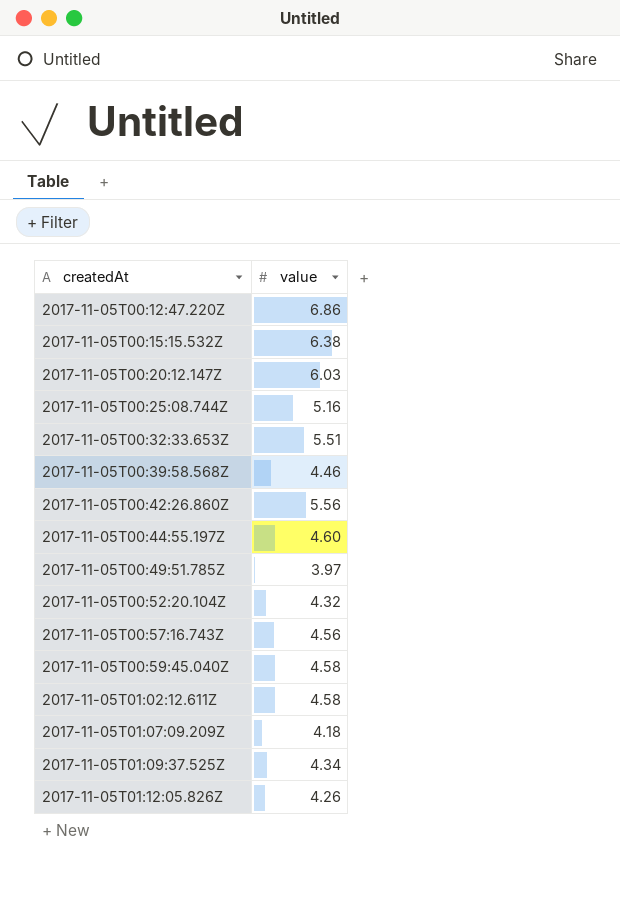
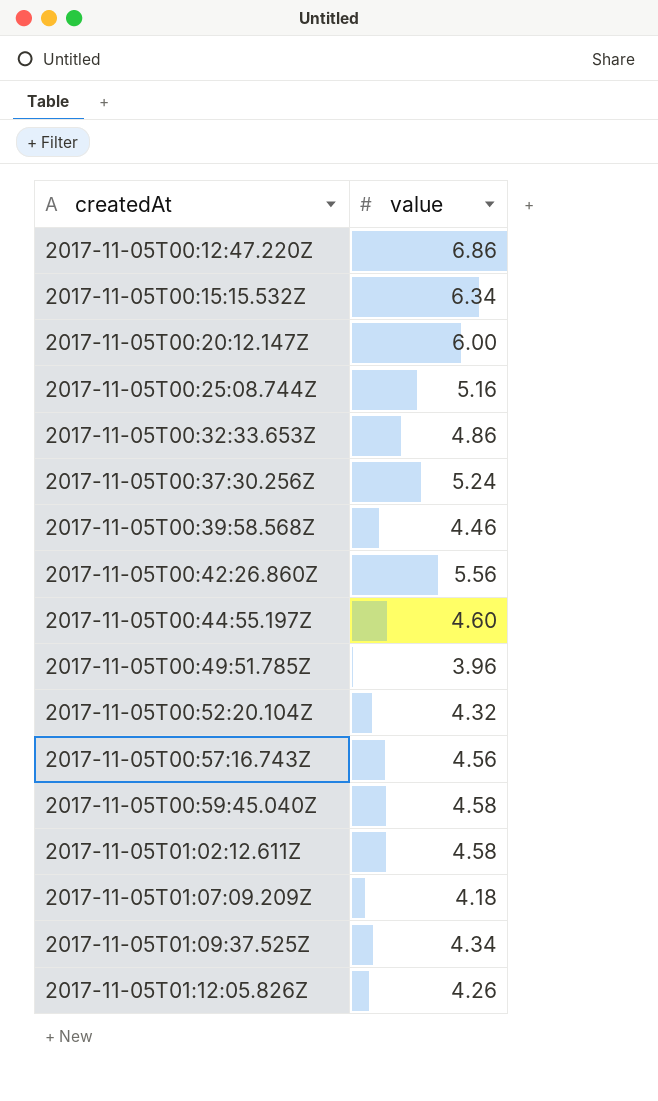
2017-11-05T00:15:15.532Z | value: 6.38 -> 6.34
2017-11-05T00:20:12.147Z | value: 6.03 -> 6.00
2017-11-05T00:32:33.653Z | value: 5.51 -> 4.86
row 2017-11-05T00:37:30.256Z: none -> 5.24
2017-11-05T00:49:51.785Z | value: 3.97 -> 3.96

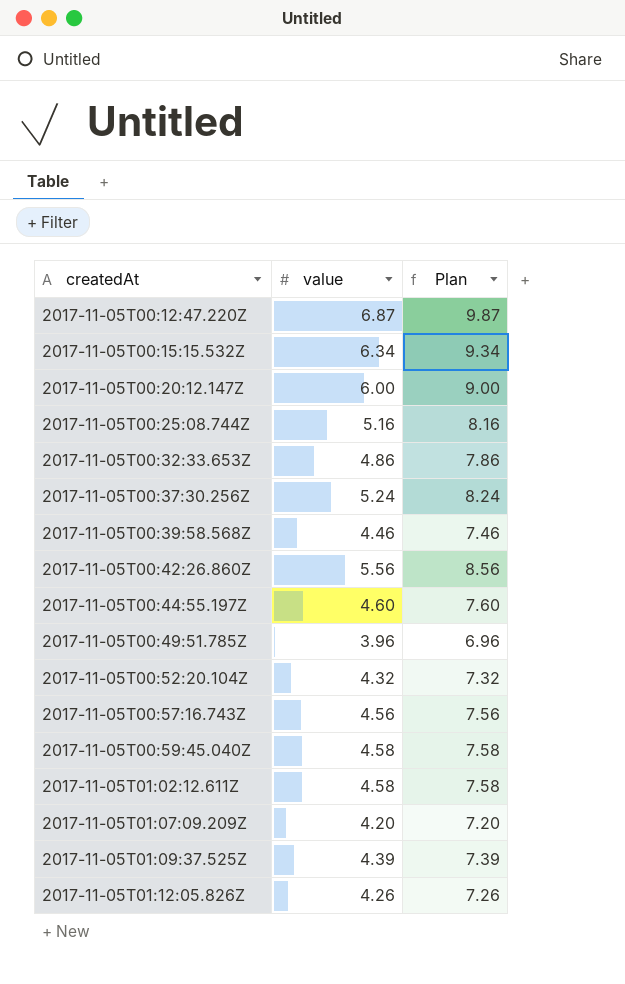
column Plan | formula: none -> [value] + 3
2017-11-05T00:12:47.220Z | value: 6.86 -> 6.87
2017-11-05T01:07:09.209Z | value: 4.18 -> 4.20
2017-11-05T01:09:37.525Z | value: 4.34 -> 4.39

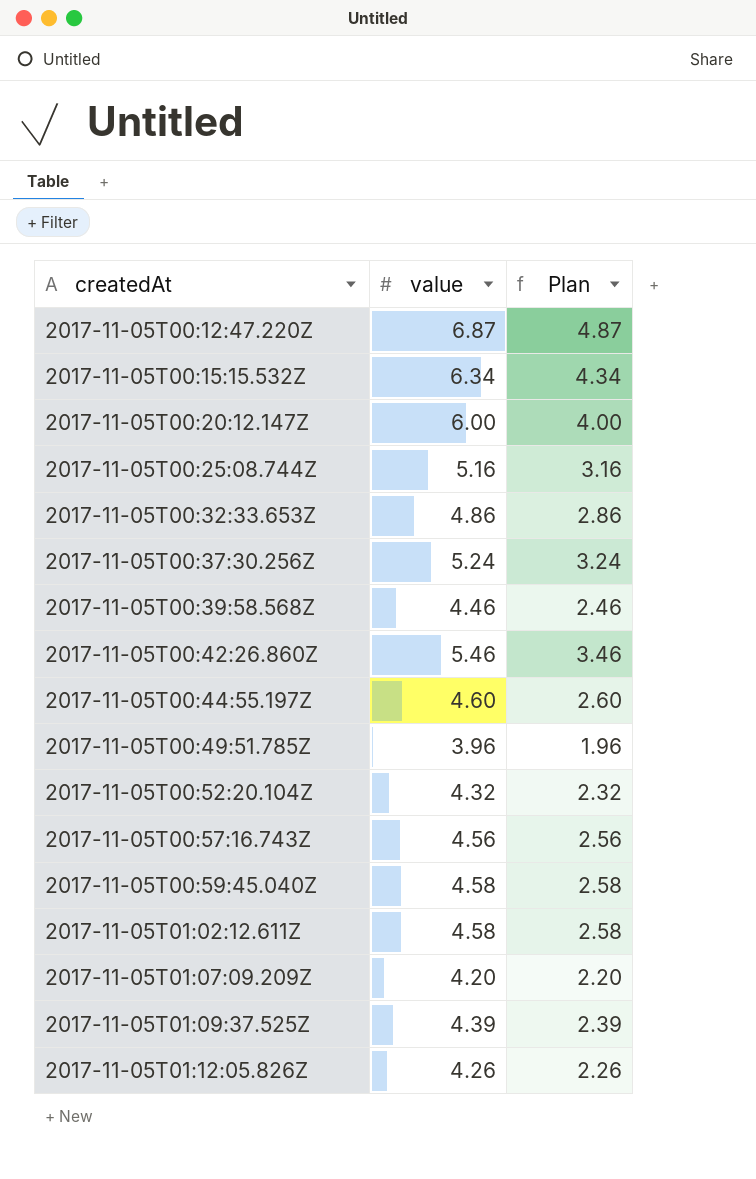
column Plan | formula: [value] + 3 -> [value] - 2
2017-11-05T00:42:26.860Z | value: 5.56 -> 5.46

